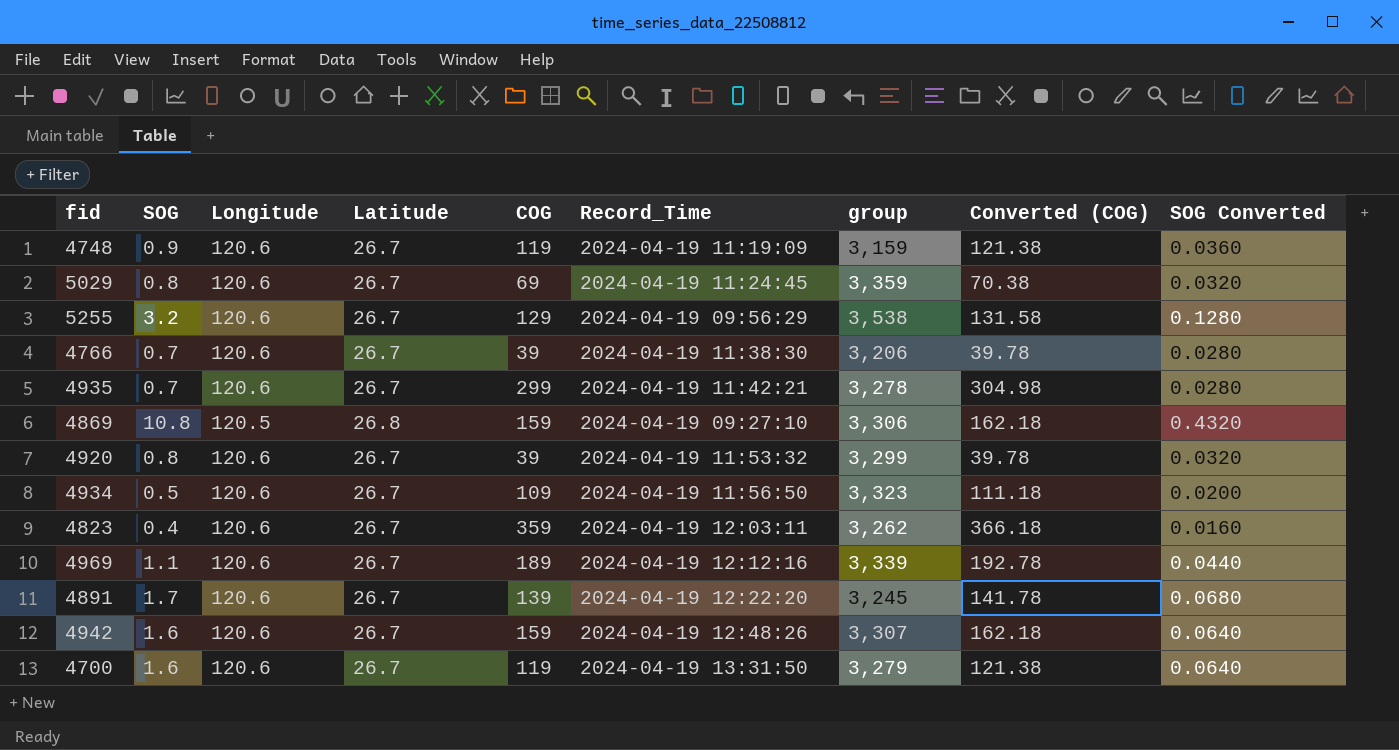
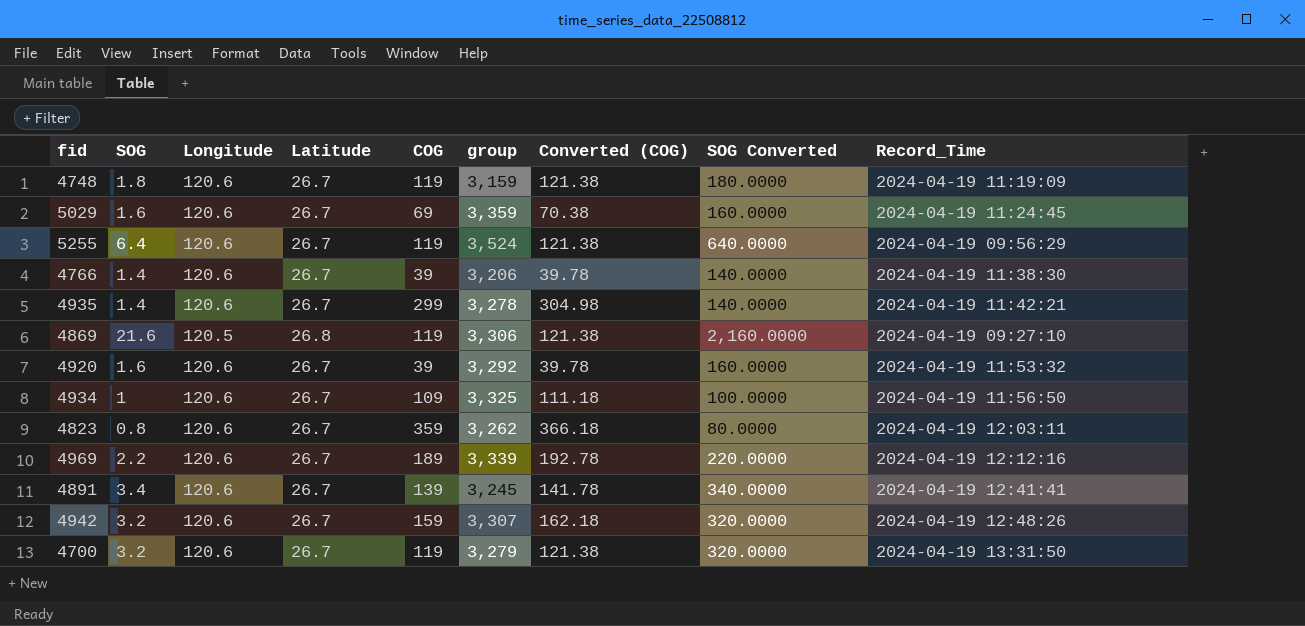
column SOG Converted | formula: [SOG] * 0.04 -> [SOG] * 100
column Record_Time | position: 6 -> 9
4748 | SOG: 0.9 -> 1.8
5029 | SOG: 0.8 -> 1.6
5255 | SOG: 3.2 -> 6.4
5255 | COG: 129 -> 119
5255 | group: 3,538 -> 3,524
5255 | Converted (COG): 131.58 -> 121.38
4766 | SOG: 0.7 -> 1.4
4935 | SOG: 0.7 -> 1.4
4869 | SOG: 10.8 -> 21.6
4869 | COG: 159 -> 119
4869 | Converted (COG): 162.18 -> 121.38
4920 | SOG: 0.8 -> 1.6
4920 | group: 3,299 -> 3,292
4934 | SOG: 0.5 -> 1
4934 | group: 3,323 -> 3,325
4823 | SOG: 0.4 -> 0.8
4969 | SOG: 1.1 -> 2.2
4891 | SOG: 1.7 -> 3.4
4891 | Record_Time: 2024-04-19 12:22:20 -> 2024-04-19 12:41:41
4942 | SOG: 1.6 -> 3.2
4700 | SOG: 1.6 -> 3.2

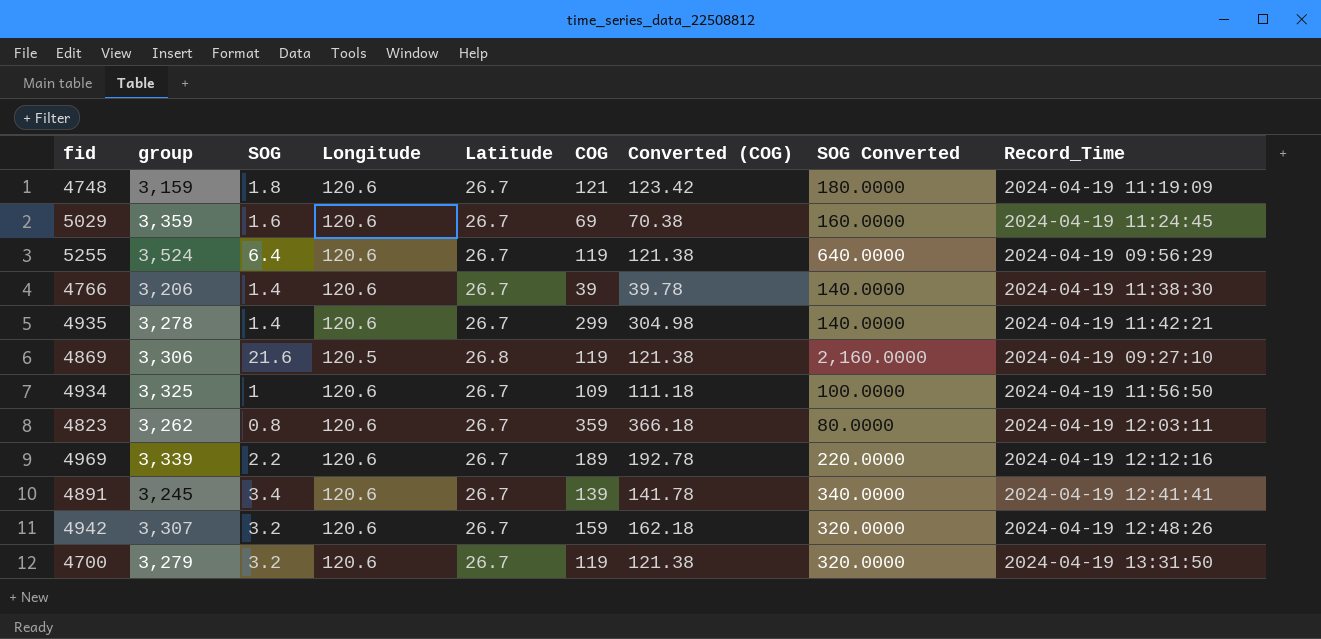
column group | position: 6 -> 2
row 4920: 1.6 | 120.6 | 26.7 | 39 | 3,292 | 39.78 | 160.0000 | 2024-04-19 11:53:32 -> none
4748 | COG: 119 -> 121
4748 | Converted (COG): 121.38 -> 123.42

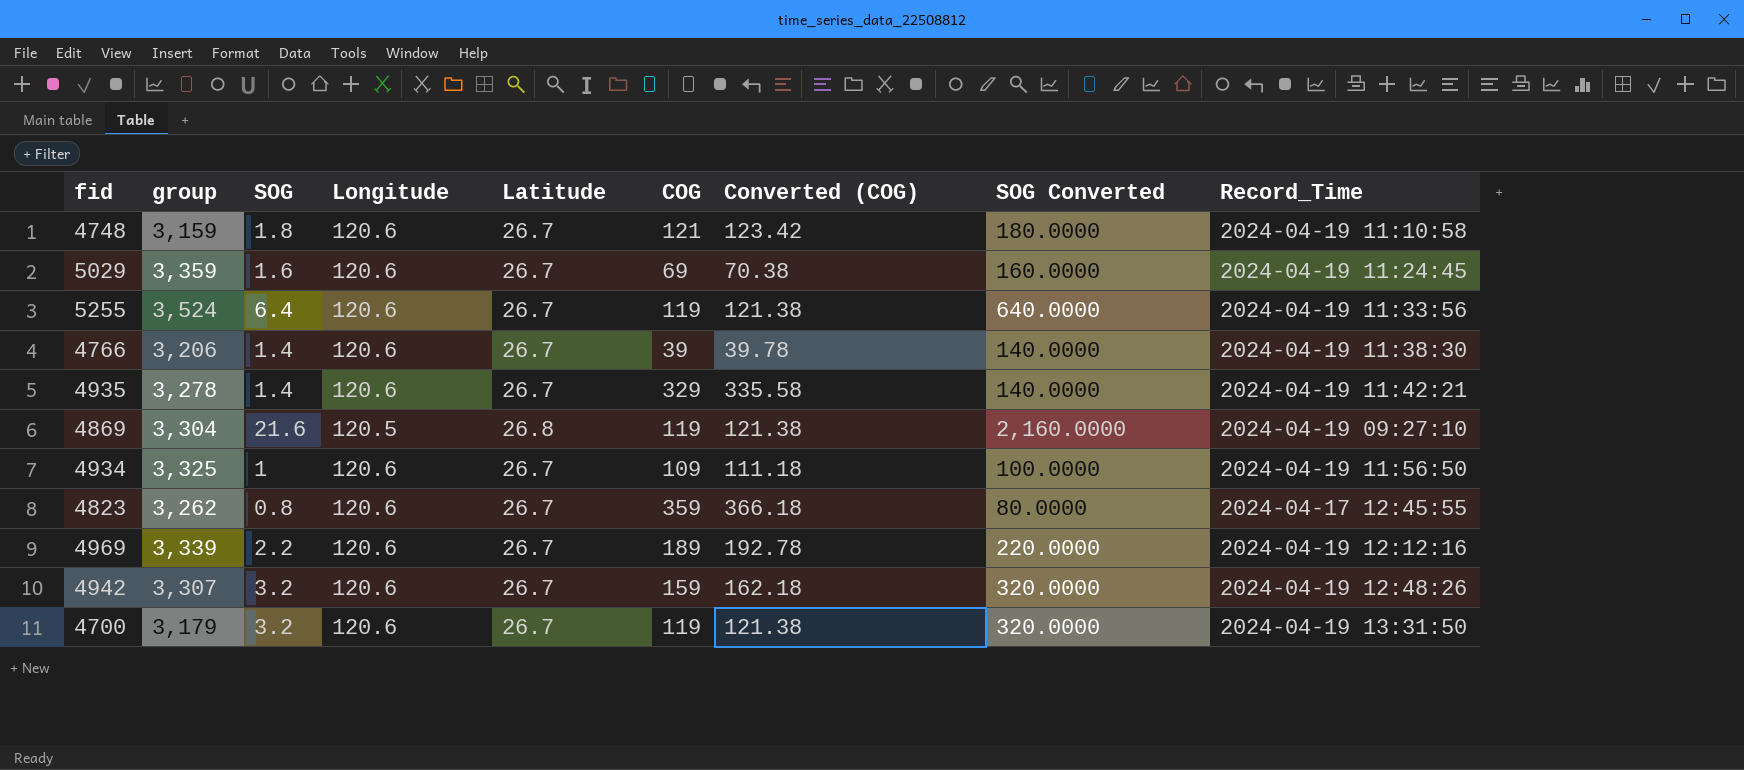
row 4891: 3,245 | 3.4 | 120.6 | 26.7 | 139 | 141.78 | 340.0000 | 2024-04-19 12:41:41 -> none
4748 | Record_Time: 2024-04-19 11:19:09 -> 2024-04-19 11:10:58
5255 | Record_Time: 2024-04-19 09:56:29 -> 2024-04-19 11:33:56
4935 | COG: 299 -> 329
4935 | Converted (COG): 304.98 -> 335.58
4869 | group: 3,306 -> 3,304
4823 | Record_Time: 2024-04-19 12:03:11 -> 2024-04-17 12:45:55
4700 | group: 3,279 -> 3,179

